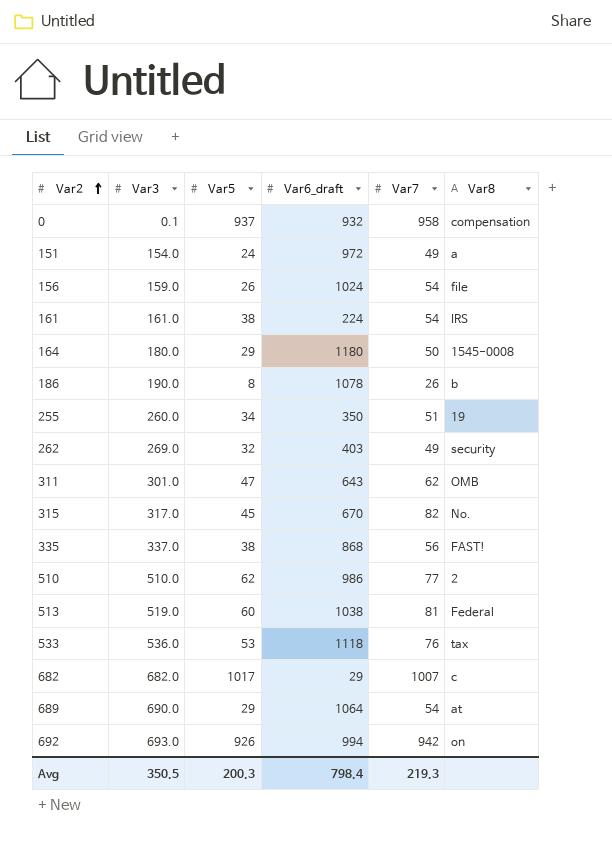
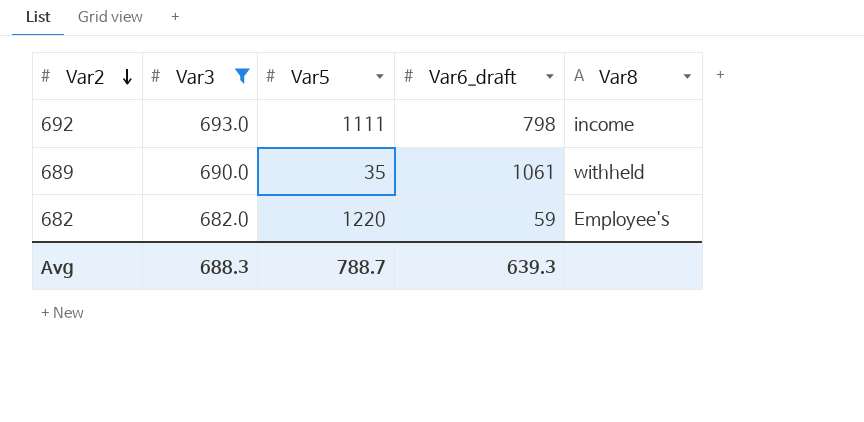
filter: none -> Var3 >= 682.0
row order: Var2 ascending -> Var2 descending
column Var7 | position: 5 -> none
692 | Var5: 926 -> 1111
692 | Var6_draft: 994 -> 798
692 | Var8: on -> income
689 | Var5: 29 -> 35
689 | Var6_draft: 1064 -> 1061
689 | Var8: at -> withheld
682 | Var5: 1017 -> 1220
682 | Var6_draft: 29 -> 59
682 | Var8: c -> Employee's
Avg | Var3: 350.5 -> 688.3
Avg | Var5: 200.3 -> 788.7
Avg | Var6_draft: 798.4 -> 639.3

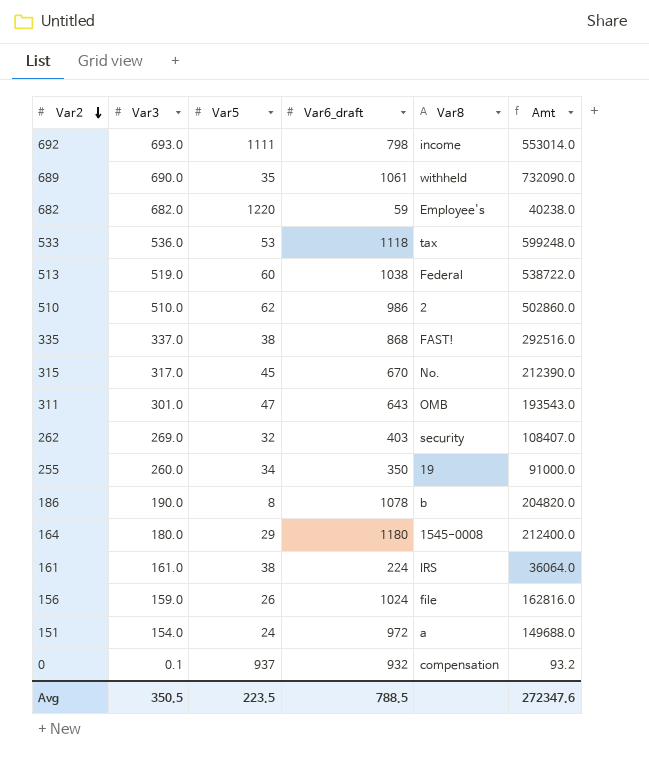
filter: Var3 >= 682.0 -> none
column Amt | formula: none -> [Var3] * [Var6_draft]
Avg | Var3: 688.3 -> 350.5
Avg | Var5: 788.7 -> 223.5
Avg | Var6_draft: 639.3 -> 788.5

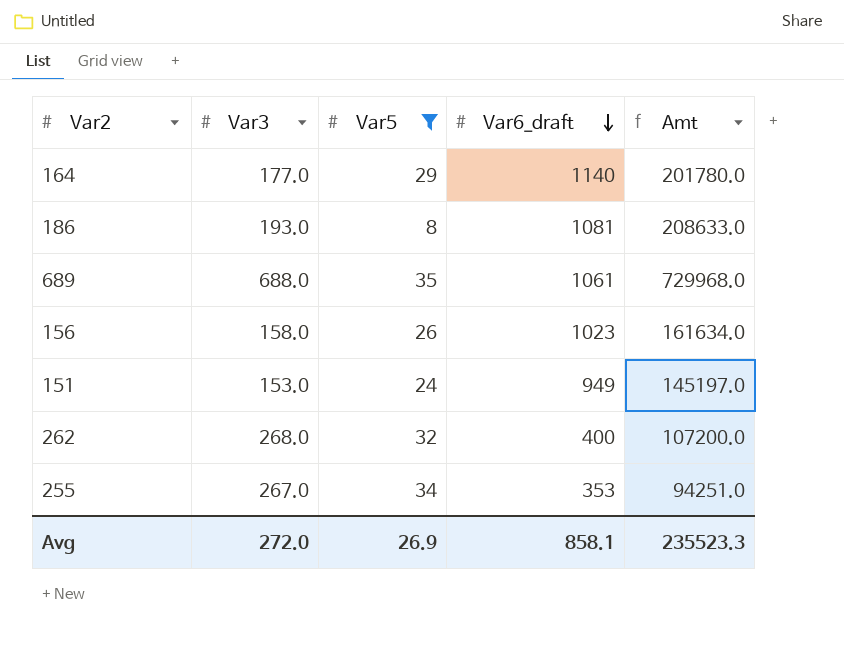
filter: none -> Var5 <= 35
row order: Var2 descending -> Var6_draft descending
column Var8 | position: 5 -> none
164 | Var3: 180.0 -> 177.0
164 | Var6_draft: 1180 -> 1140
164 | Amt: 212400.0 -> 201780.0
186 | Var3: 190.0 -> 193.0
186 | Var6_draft: 1078 -> 1081
186 | Amt: 204820.0 -> 208633.0
689 | Var3: 690.0 -> 688.0
689 | Amt: 732090.0 -> 729968.0
156 | Var3: 159.0 -> 158.0
156 | Var6_draft: 1024 -> 1023
156 | Amt: 162816.0 -> 161634.0
151 | Var3: 154.0 -> 153.0
151 | Var6_draft: 972 -> 949
151 | Amt: 149688.0 -> 145197.0
262 | Var3: 269.0 -> 268.0
262 | Var6_draft: 403 -> 400
262 | Amt: 108407.0 -> 107200.0
255 | Var3: 260.0 -> 267.0
255 | Var6_draft: 350 -> 353
255 | Amt: 91000.0 -> 94251.0
Avg | Var3: 350.5 -> 272.0
Avg | Var5: 223.5 -> 26.9
Avg | Var6_draft: 788.5 -> 858.1
Avg | Amt: 272347.6 -> 235523.3

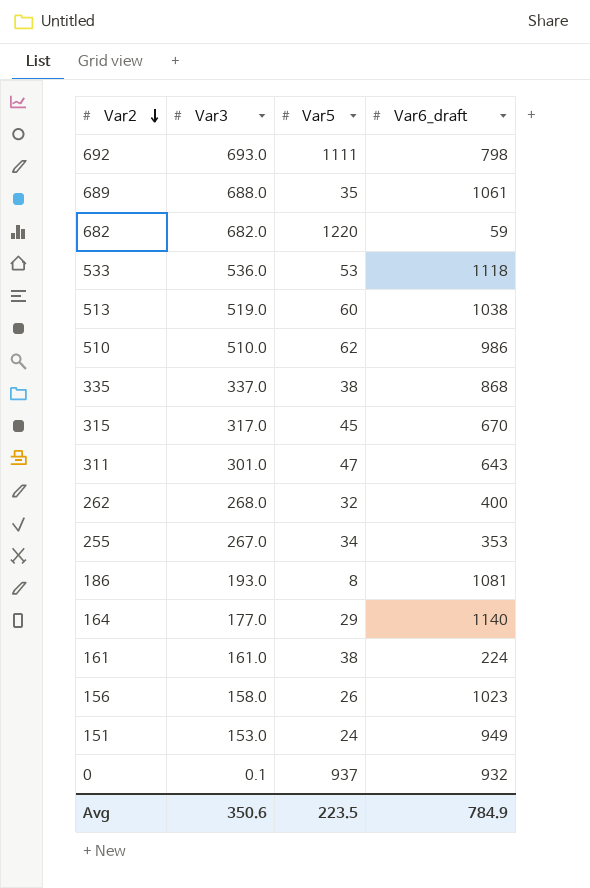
filter: Var5 <= 35 -> none
row order: Var6_draft descending -> Var2 descending
column Amt | formula: [Var3] * [Var6_draft] -> none
Avg | Var3: 272.0 -> 350.6
Avg | Var5: 26.9 -> 223.5
Avg | Var6_draft: 858.1 -> 784.9

